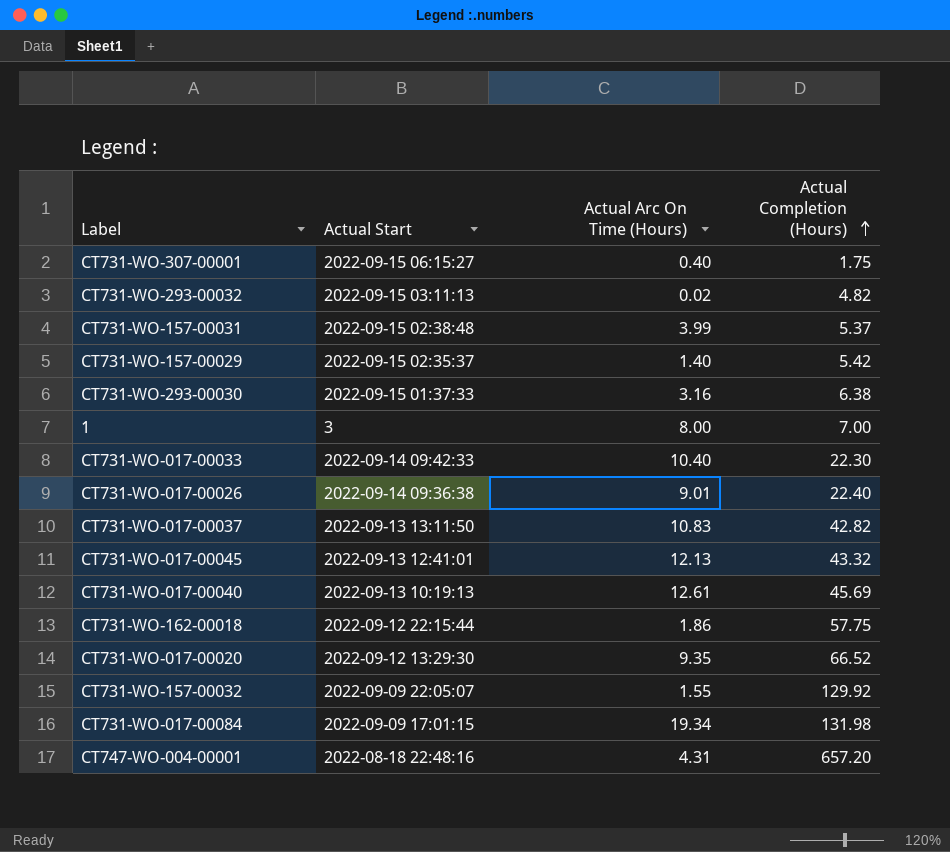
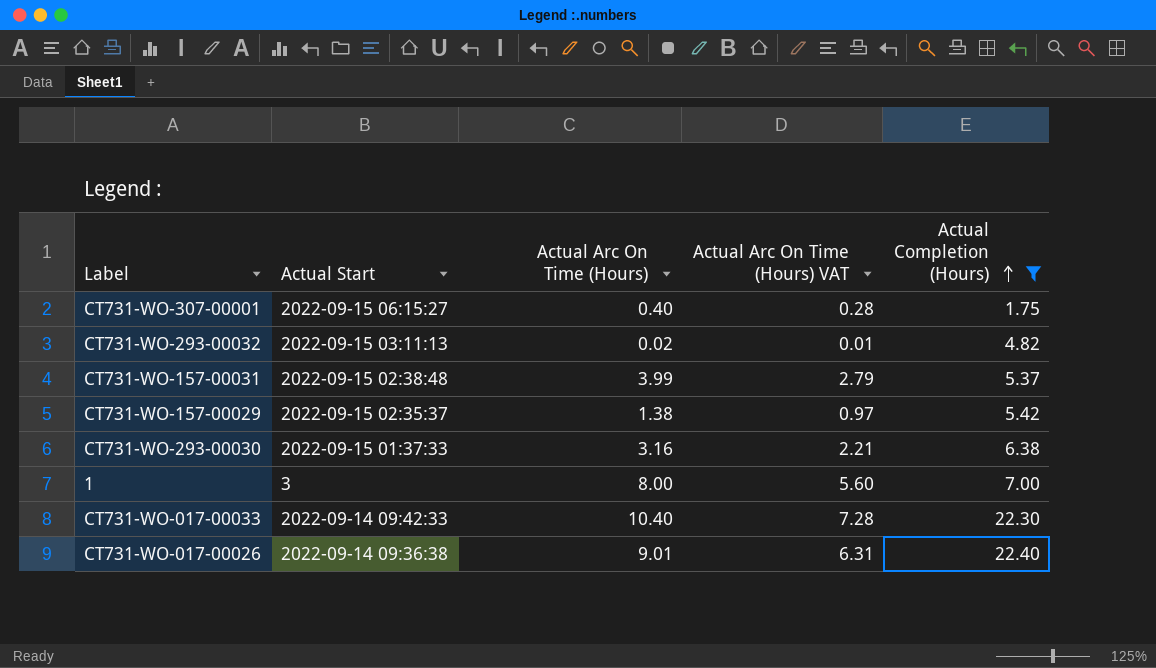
filter: none -> Actual Completion (Hours) <= 22.40
column Actual Arc On Time (Hours) VAT | formula: none -> [Actual Arc On Time (Hours)] * 0.7
CT731-WO-157-00029 | Actual Arc On Time (Hours): 1.40 -> 1.38

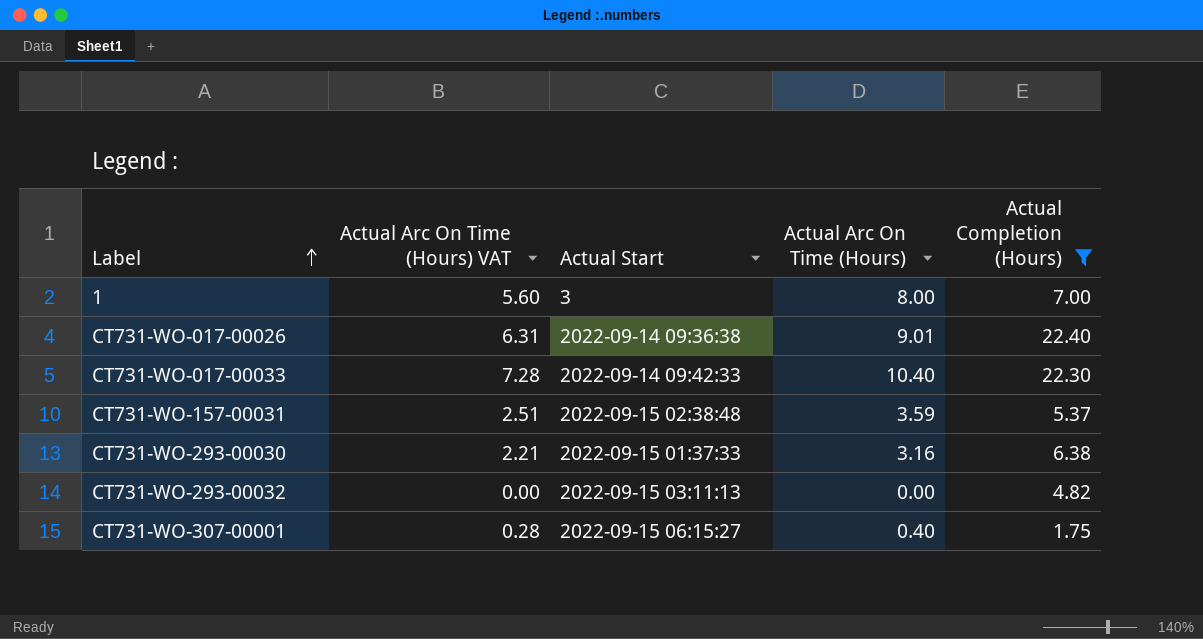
row order: Actual Completion (Hours) ascending -> Label ascending
column Actual Arc On Time (Hours) VAT | position: 4 -> 2
row CT731-WO-157-00029: 2022-09-15 02:35:37 | 1.38 | 0.97 | 5.42 -> none
CT731-WO-157-00031 | Actual Arc On Time (Hours) VAT: 2.79 -> 2.51
CT731-WO-157-00031 | Actual Arc On Time (Hours): 3.99 -> 3.59
CT731-WO-293-00032 | Actual Arc On Time (Hours) VAT: 0.01 -> 0.00
CT731-WO-293-00032 | Actual Arc On Time (Hours): 0.02 -> 0.00

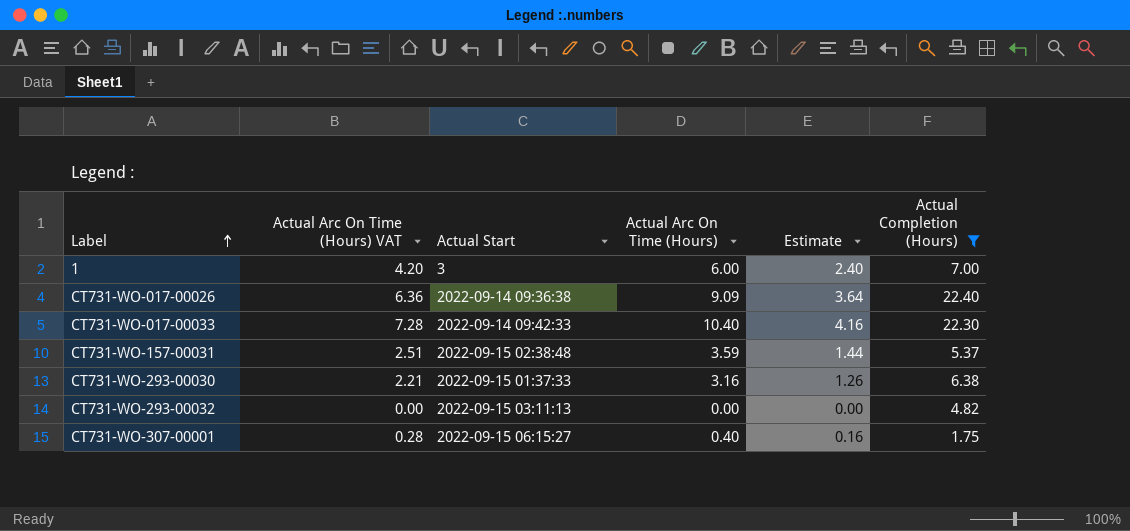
column Estimate | formula: none -> [Actual Arc On Time (Hours)] * 0.4
1 | Actual Arc On Time (Hours) VAT: 5.60 -> 4.20
1 | Actual Arc On Time (Hours): 8.00 -> 6.00
CT731-WO-017-00026 | Actual Arc On Time (Hours) VAT: 6.31 -> 6.36
CT731-WO-017-00026 | Actual Arc On Time (Hours): 9.01 -> 9.09

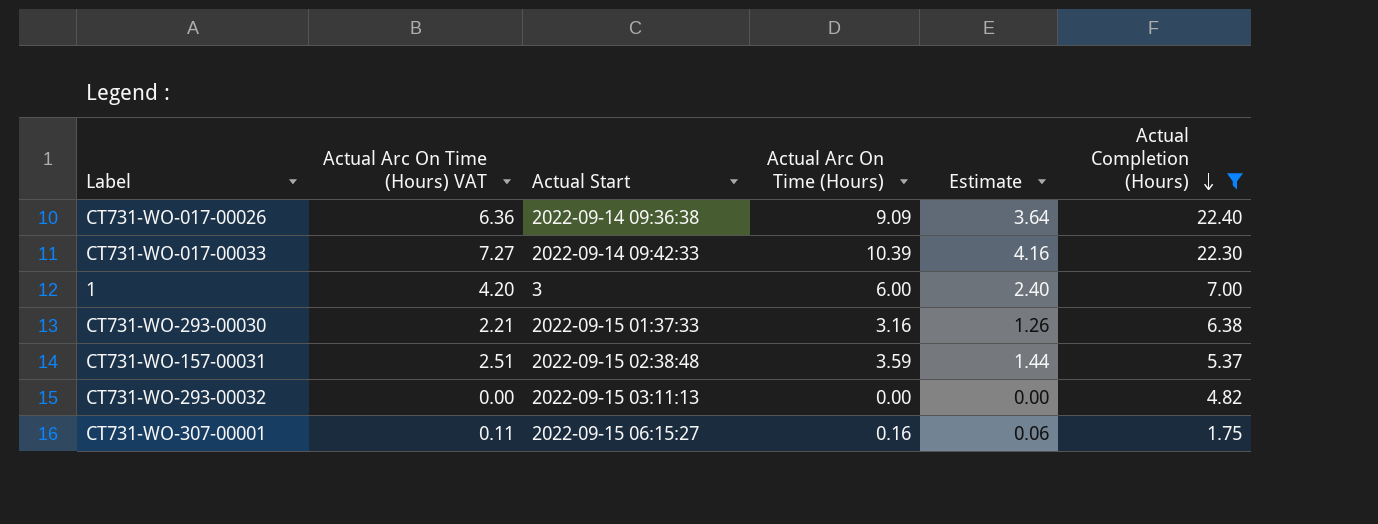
row order: Label ascending -> Actual Completion (Hours) descending
CT731-WO-017-00033 | Actual Arc On Time (Hours) VAT: 7.28 -> 7.27
CT731-WO-017-00033 | Actual Arc On Time (Hours): 10.40 -> 10.39
CT731-WO-307-00001 | Actual Arc On Time (Hours) VAT: 0.28 -> 0.11
CT731-WO-307-00001 | Actual Arc On Time (Hours): 0.40 -> 0.16
CT731-WO-307-00001 | Estimate: 0.16 -> 0.06

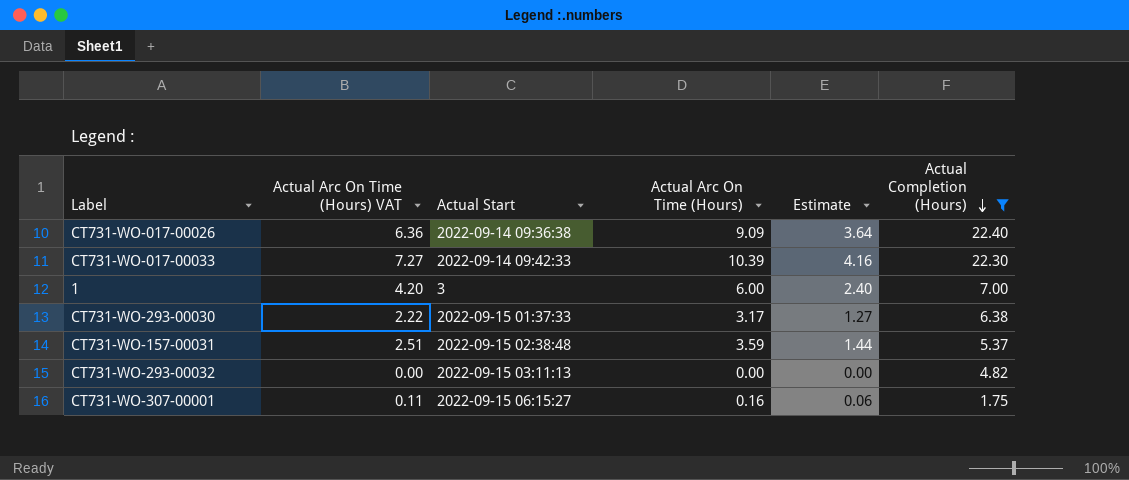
CT731-WO-293-00030 | Actual Arc On Time (Hours) VAT: 2.21 -> 2.22
CT731-WO-293-00030 | Actual Arc On Time (Hours): 3.16 -> 3.17
CT731-WO-293-00030 | Estimate: 1.26 -> 1.27

